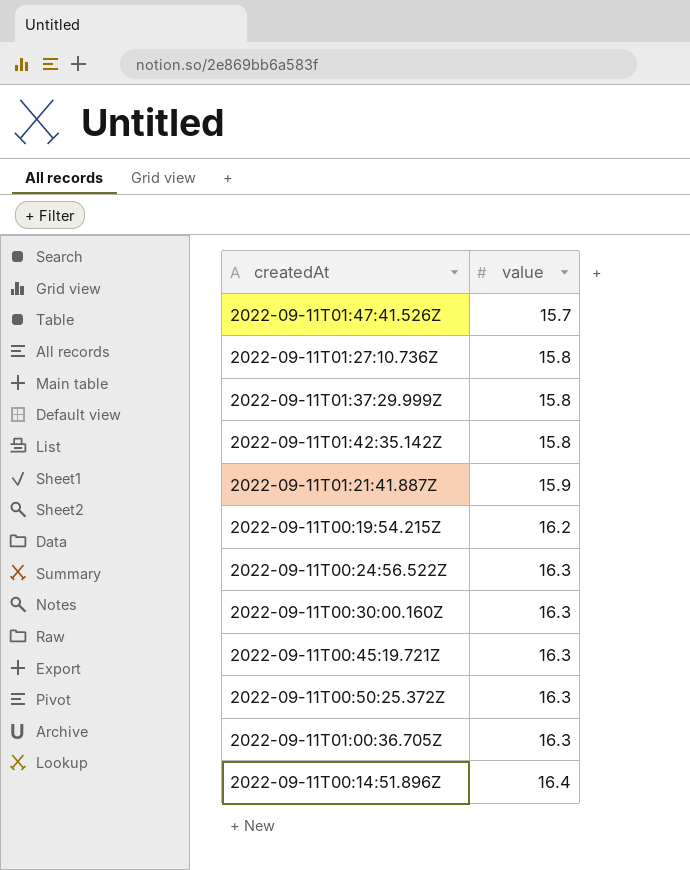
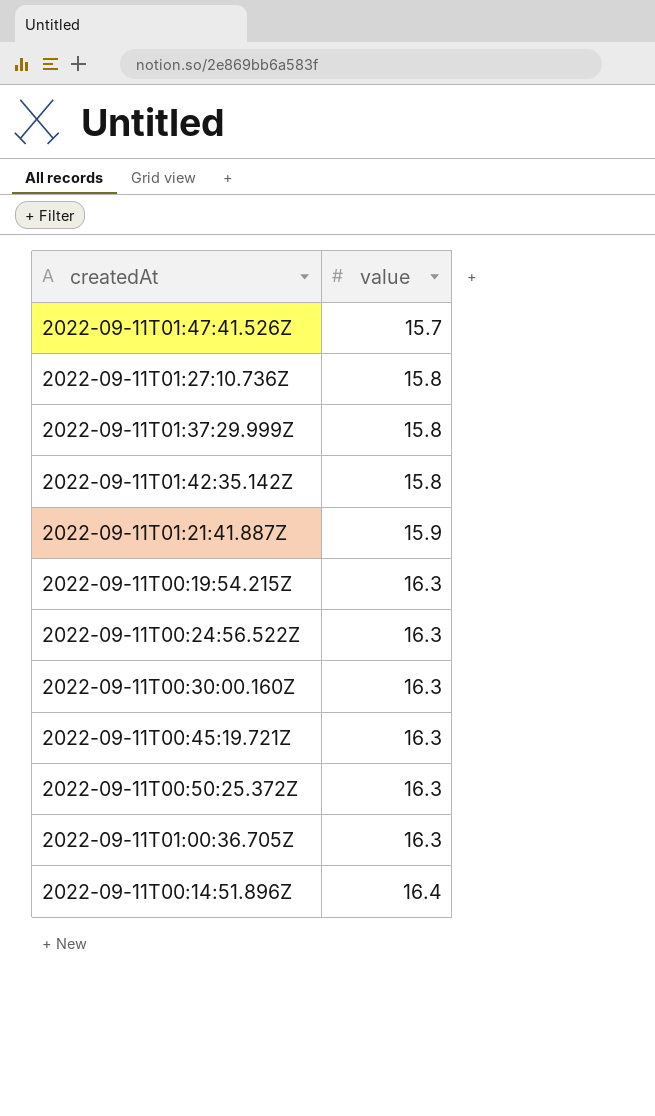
2022-09-11T00:19:54.215Z | value: 16.2 -> 16.3

